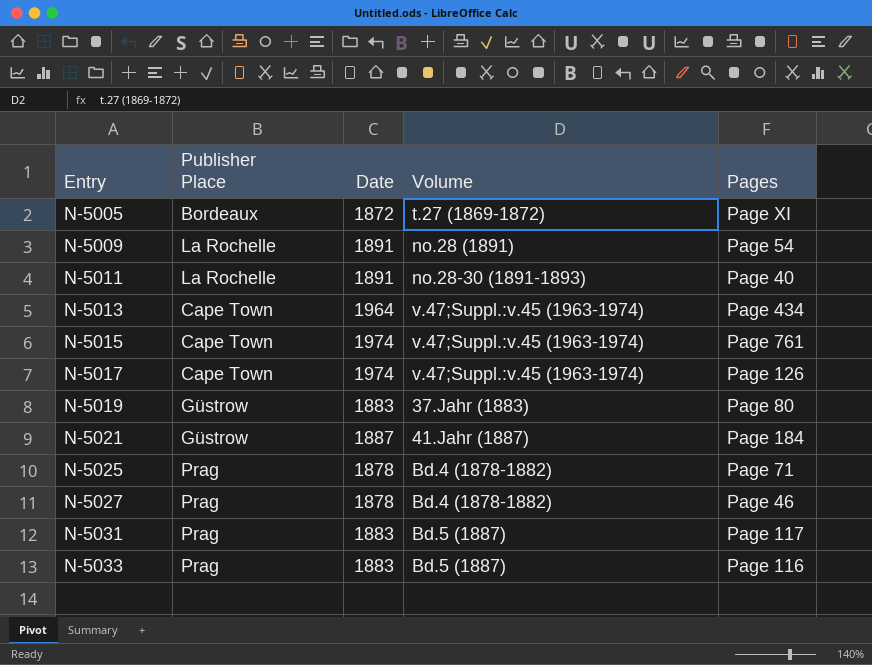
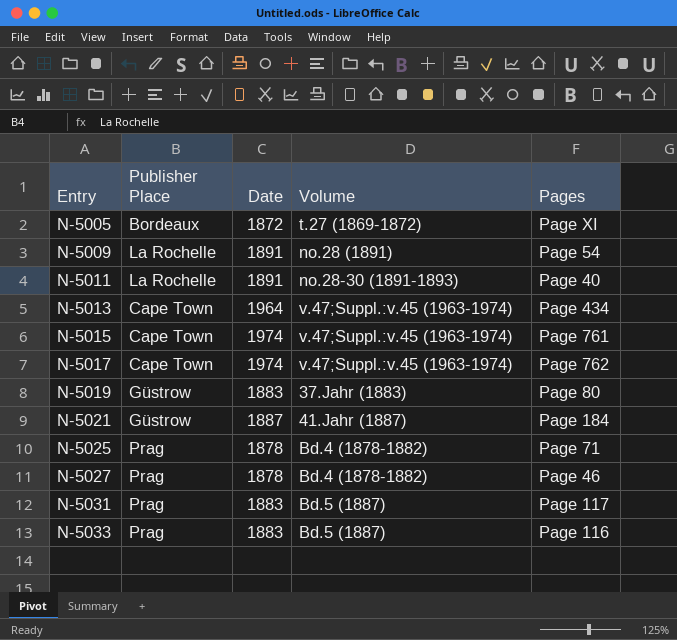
N-5017 | Pages: Page 126 -> Page 762

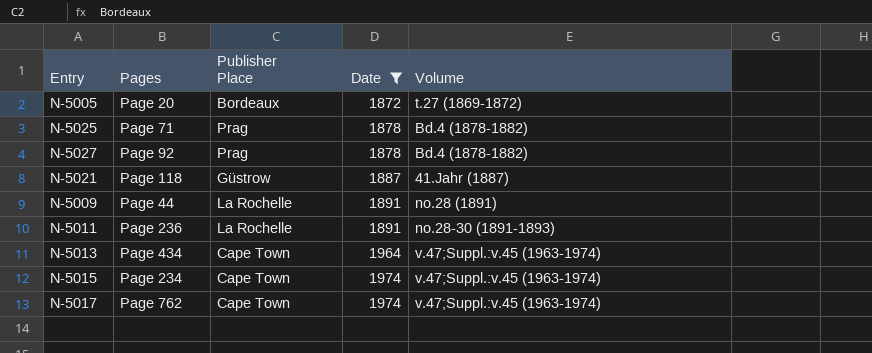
filter: none -> Date != 1883
row order: Entry ascending -> Date ascending
column Pages | position: 5 -> 2
N-5005 | Pages: Page XI -> Page 20
N-5027 | Pages: Page 46 -> Page 92
N-5021 | Pages: Page 184 -> Page 118
N-5009 | Pages: Page 54 -> Page 44
N-5011 | Pages: Page 40 -> Page 236
N-5015 | Pages: Page 761 -> Page 234

